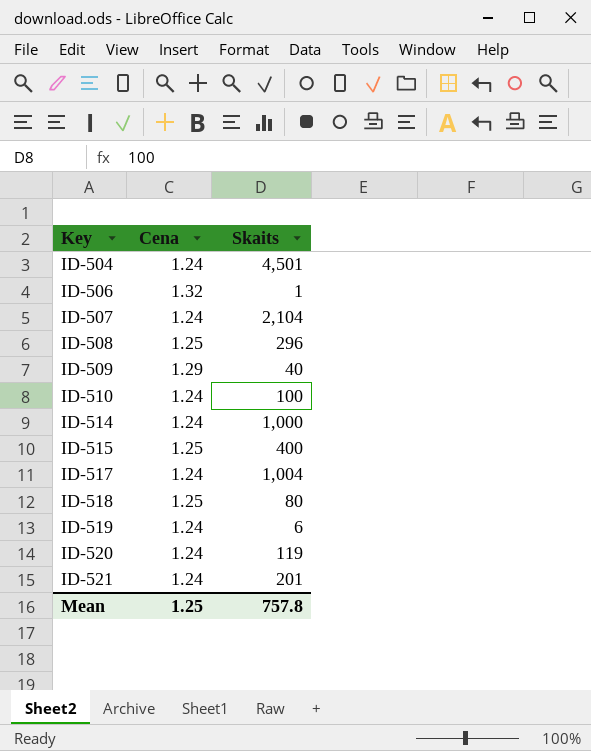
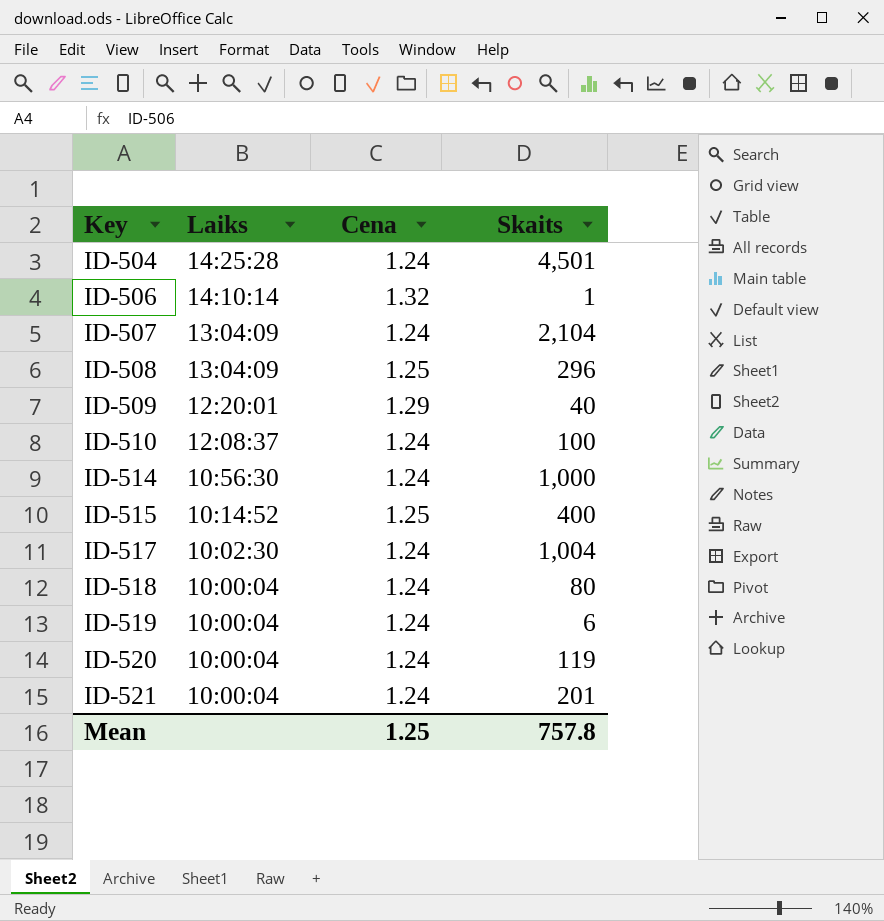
column Laiks | position: none -> 2
ID-518 | Cena: 1.25 -> 1.24

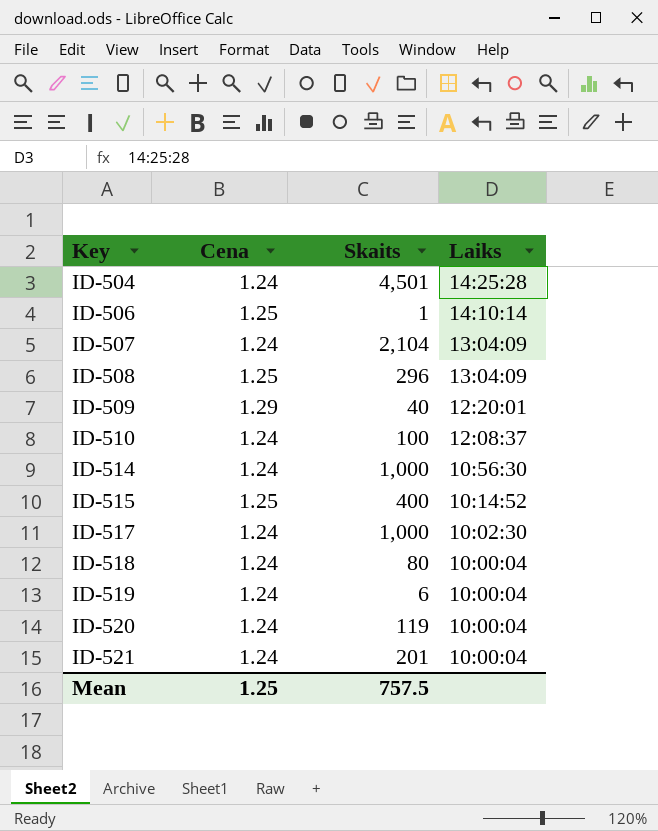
column Laiks | position: 2 -> 4
ID-506 | Cena: 1.32 -> 1.25
ID-517 | Skaits: 1,004 -> 1,000
Mean | Skaits: 757.8 -> 757.5

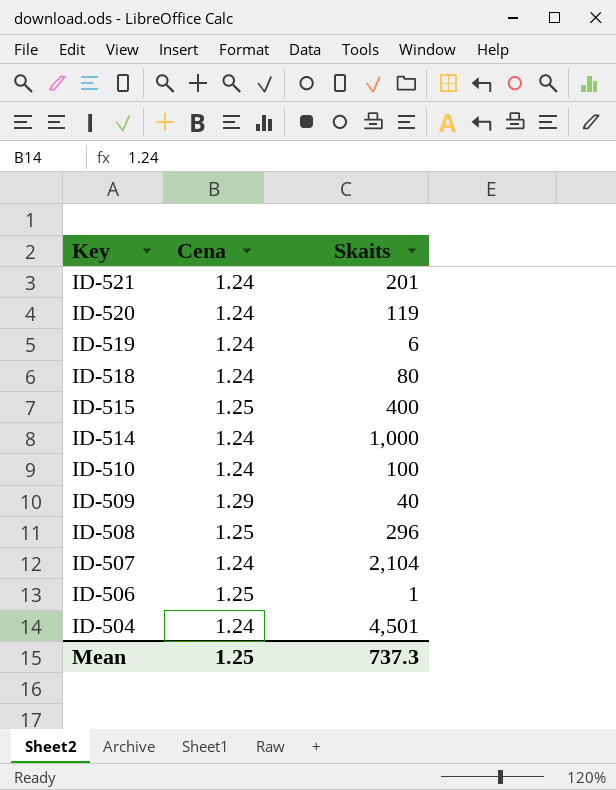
row order: Key ascending -> Key descending
column Laiks | position: 4 -> none
row ID-517: 1.24 | 1,000 | 10:02:30 -> none
Mean | Skaits: 757.5 -> 737.3

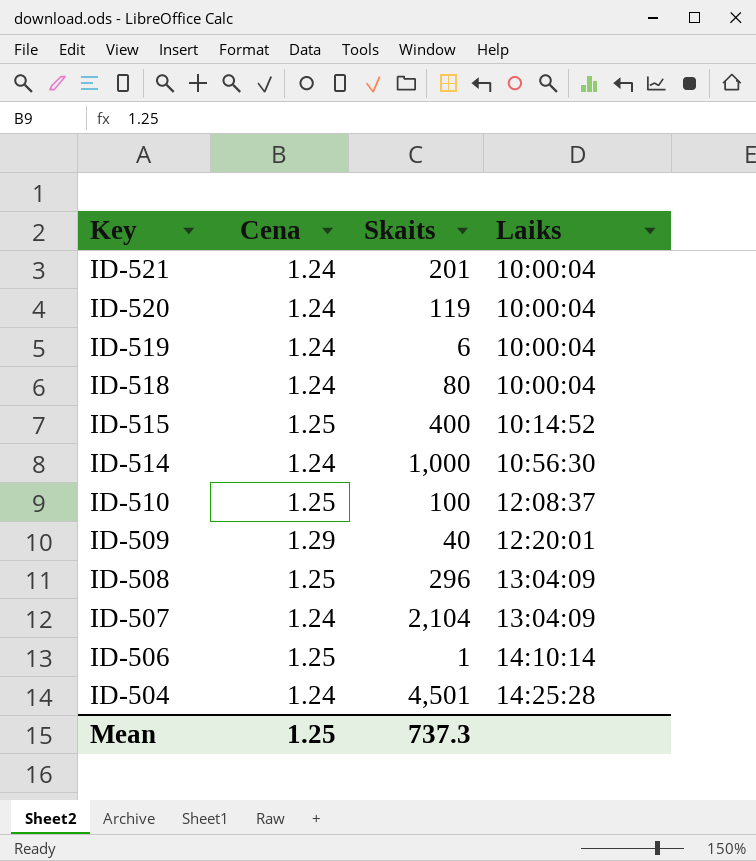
column Laiks | position: none -> 4
ID-510 | Cena: 1.24 -> 1.25

